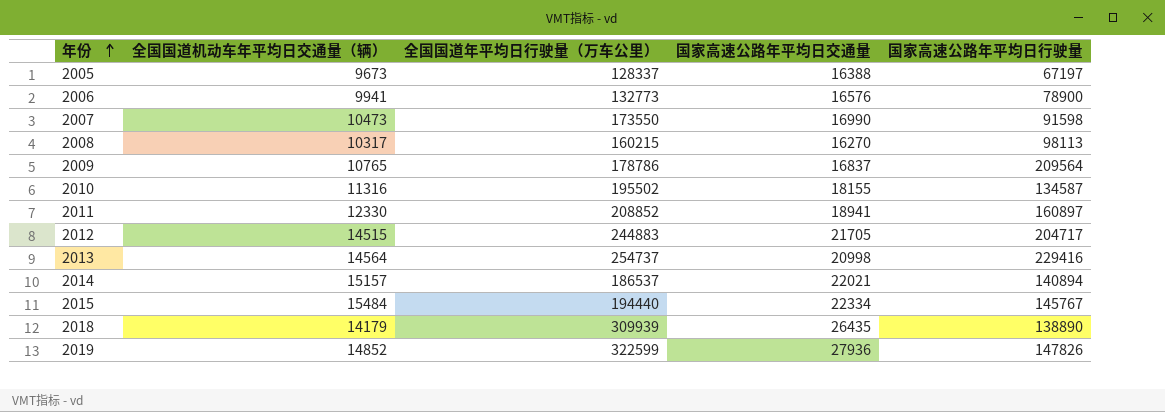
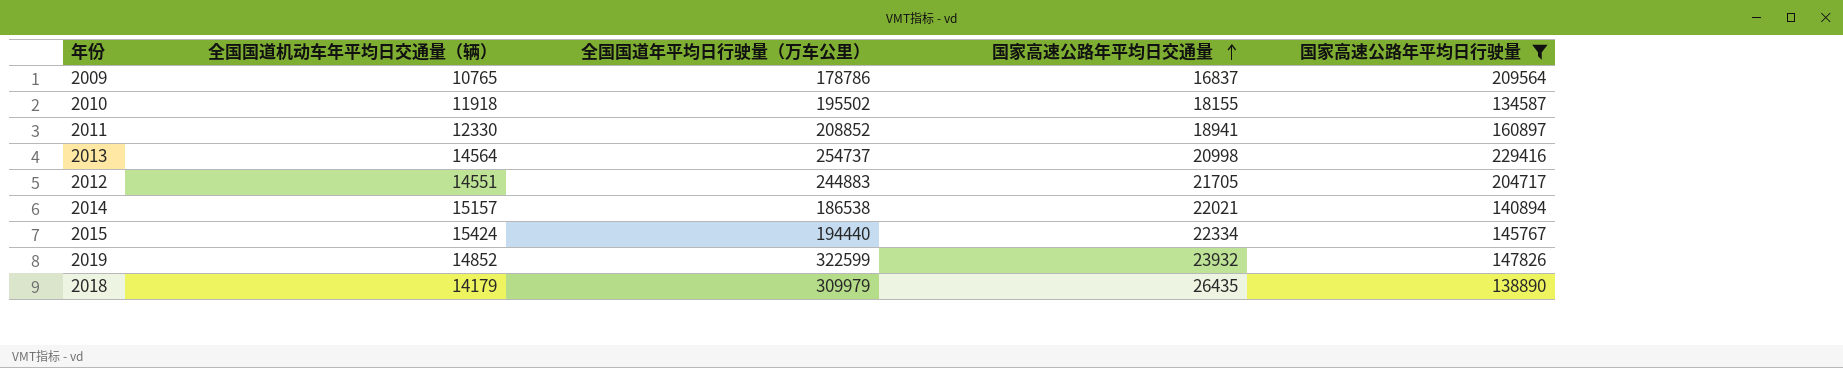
filter: none -> 国家高速公路年平均日行驶量 >= 134587
row order: 年份 ascending -> 国家高速公路年平均日交通量 ascending
2010 | 全国国道机动车年平均日交通量（辆）: 11316 -> 11918
2012 | 全国国道机动车年平均日交通量（辆）: 14515 -> 14551
2014 | 全国国道年平均日行驶量（万车公里）: 186537 -> 186538
2015 | 全国国道机动车年平均日交通量（辆）: 15484 -> 15424
2019 | 国家高速公路年平均日交通量: 27936 -> 23932
2018 | 全国国道年平均日行驶量（万车公里）: 309939 -> 309979

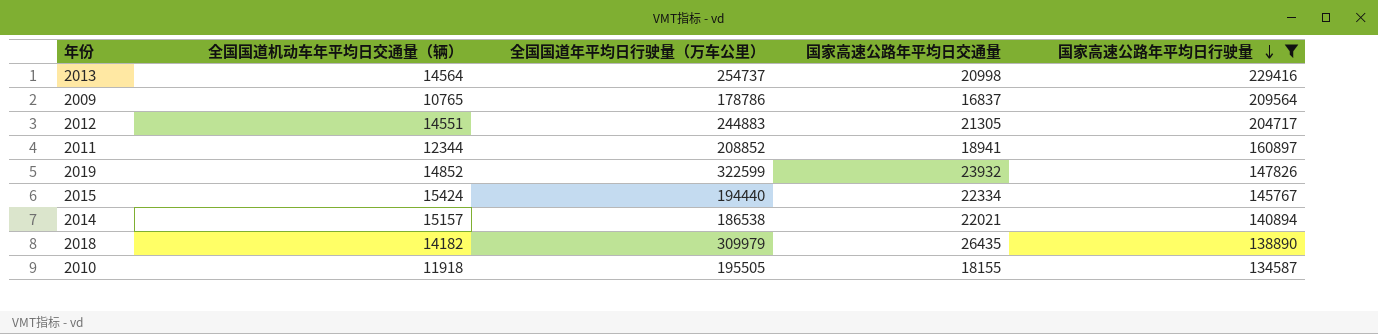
row order: 国家高速公路年平均日交通量 ascending -> 国家高速公路年平均日行驶量 descending
2012 | 国家高速公路年平均日交通量: 21705 -> 21305
2011 | 全国国道机动车年平均日交通量（辆）: 12330 -> 12344
2018 | 全国国道机动车年平均日交通量（辆）: 14179 -> 14182
2010 | 全国国道年平均日行驶量（万车公里）: 195502 -> 195505

